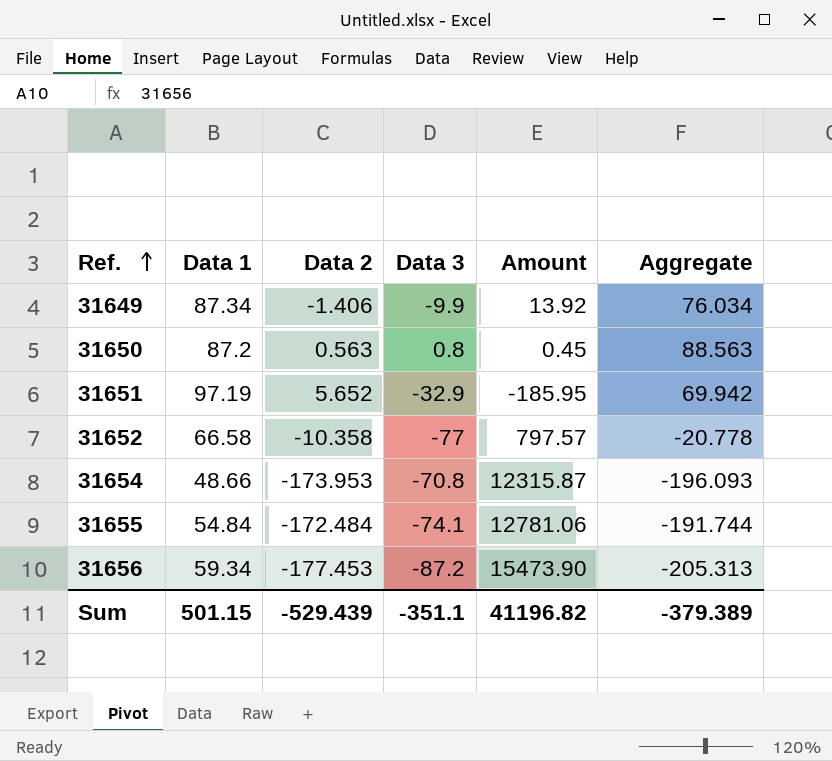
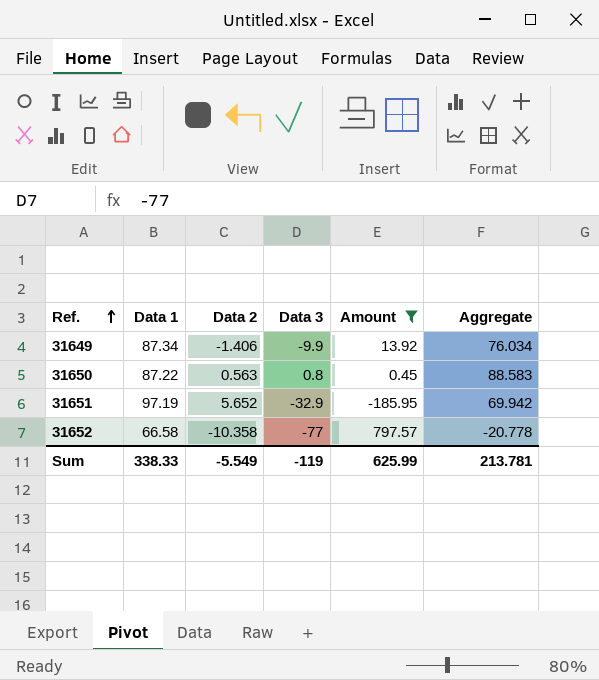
filter: none -> Amount <= 797.57
31650 | Data 1: 87.2 -> 87.22
31650 | Aggregate: 88.563 -> 88.583
Sum | Data 1: 501.15 -> 338.33
Sum | Data 2: -529.439 -> -5.549
Sum | Data 3: -351.1 -> -119
Sum | Amount: 41196.82 -> 625.99
Sum | Aggregate: -379.389 -> 213.781

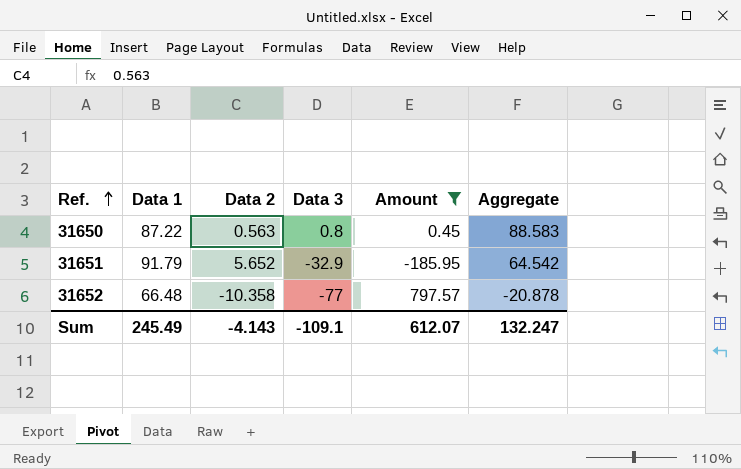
row 31649: 87.34 | -1.406 | -9.9 | 13.92 | 76.034 -> none
31651 | Data 1: 97.19 -> 91.79
31651 | Aggregate: 69.942 -> 64.542
31652 | Data 1: 66.58 -> 66.48
31652 | Aggregate: -20.778 -> -20.878
Sum | Data 1: 338.33 -> 245.49
Sum | Data 2: -5.549 -> -4.143
Sum | Data 3: -119 -> -109.1
Sum | Amount: 625.99 -> 612.07
Sum | Aggregate: 213.781 -> 132.247

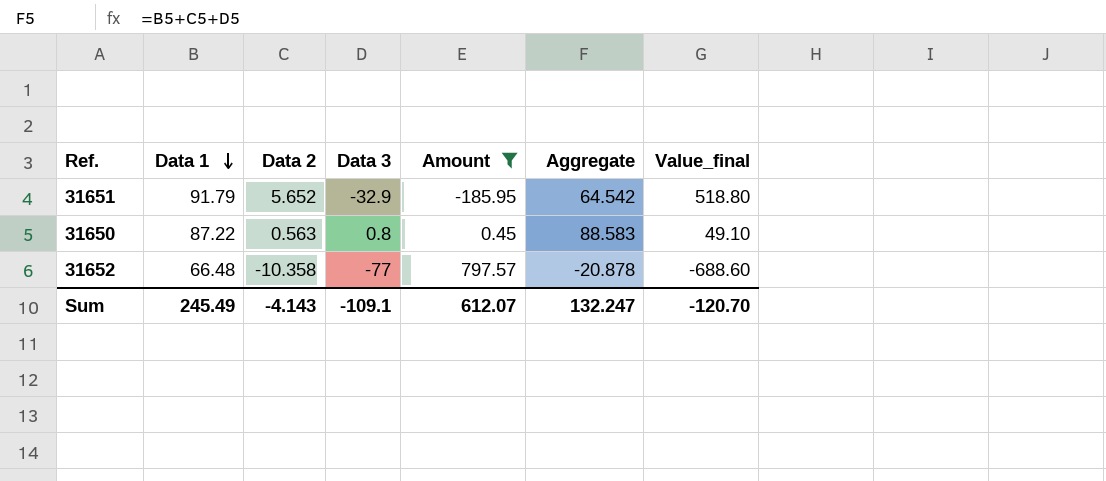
row order: Ref. ascending -> Data 1 descending
column Value_final | formula: none -> [Data 1] * [Data 2]

